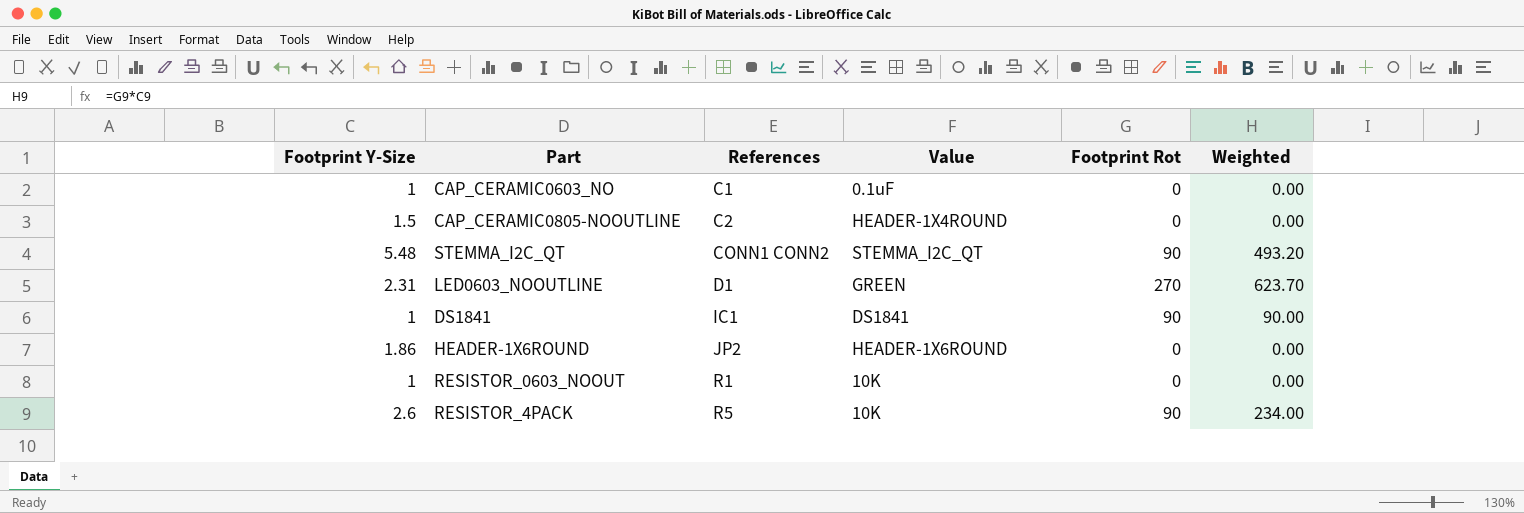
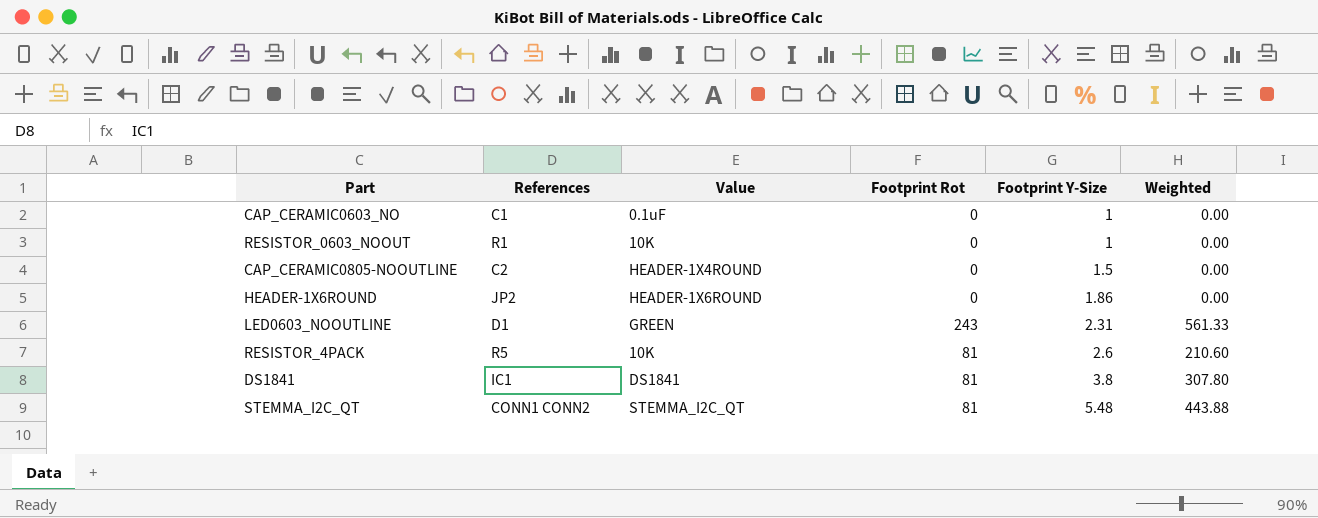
row order: References ascending -> Footprint Y-Size ascending
column Footprint Y-Size | position: 1 -> 5
LED0603_NOOUTLINE | Footprint Rot: 270 -> 243
LED0603_NOOUTLINE | Weighted: 623.70 -> 561.33
RESISTOR_4PACK | Footprint Rot: 90 -> 81
RESISTOR_4PACK | Weighted: 234.00 -> 210.60
DS1841 | Footprint Rot: 90 -> 81
DS1841 | Footprint Y-Size: 1 -> 3.8
DS1841 | Weighted: 90.00 -> 307.80
STEMMA_I2C_QT | Footprint Rot: 90 -> 81
STEMMA_I2C_QT | Weighted: 493.20 -> 443.88

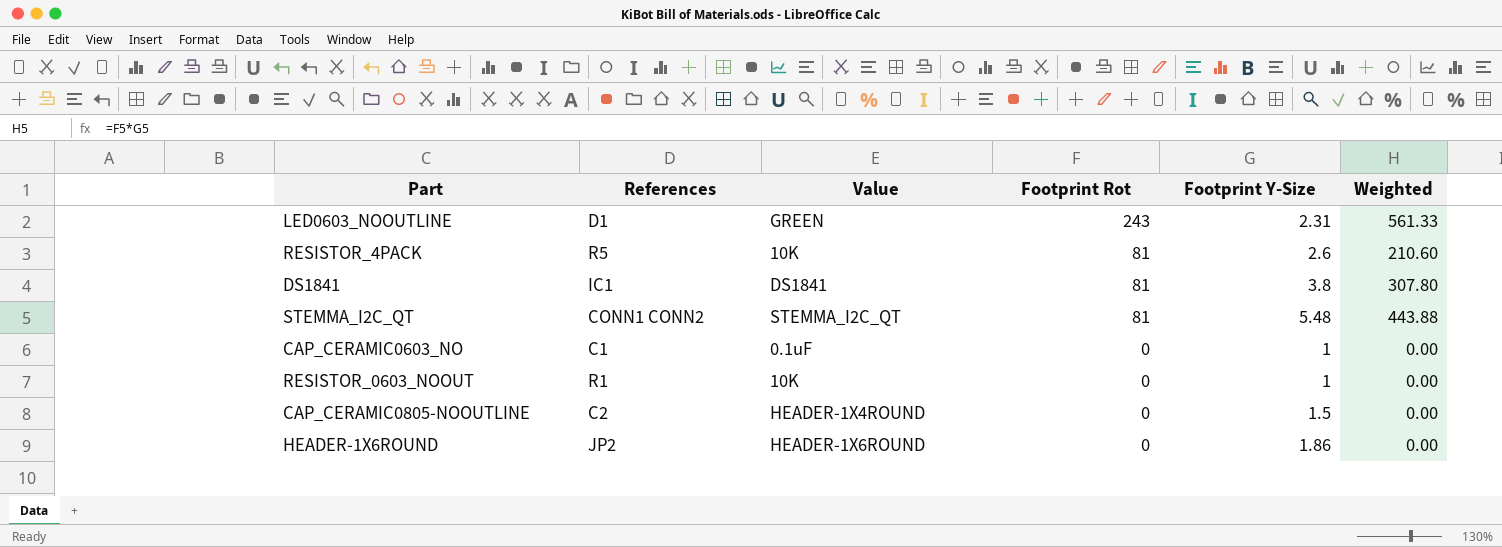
row order: Footprint Y-Size ascending -> Footprint Rot descending

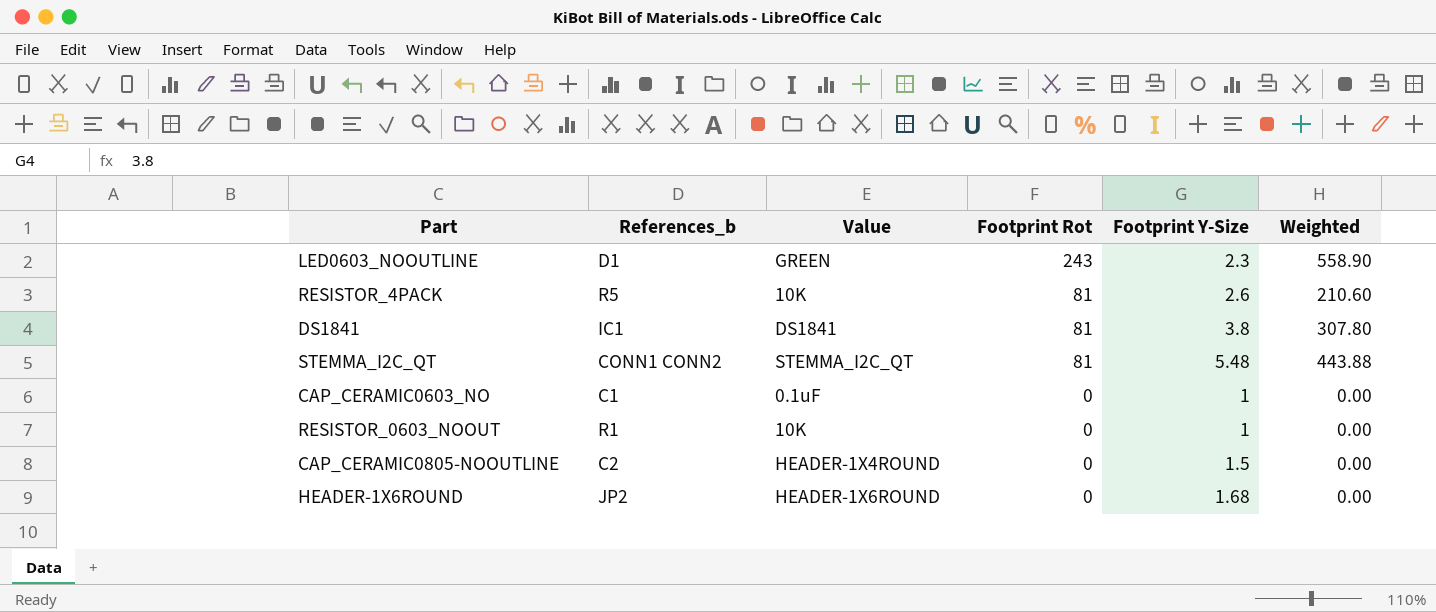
column name: References -> References_b
LED0603_NOOUTLINE | Footprint Y-Size: 2.31 -> 2.3
LED0603_NOOUTLINE | Weighted: 561.33 -> 558.90
HEADER-1X6ROUND | Footprint Y-Size: 1.86 -> 1.68

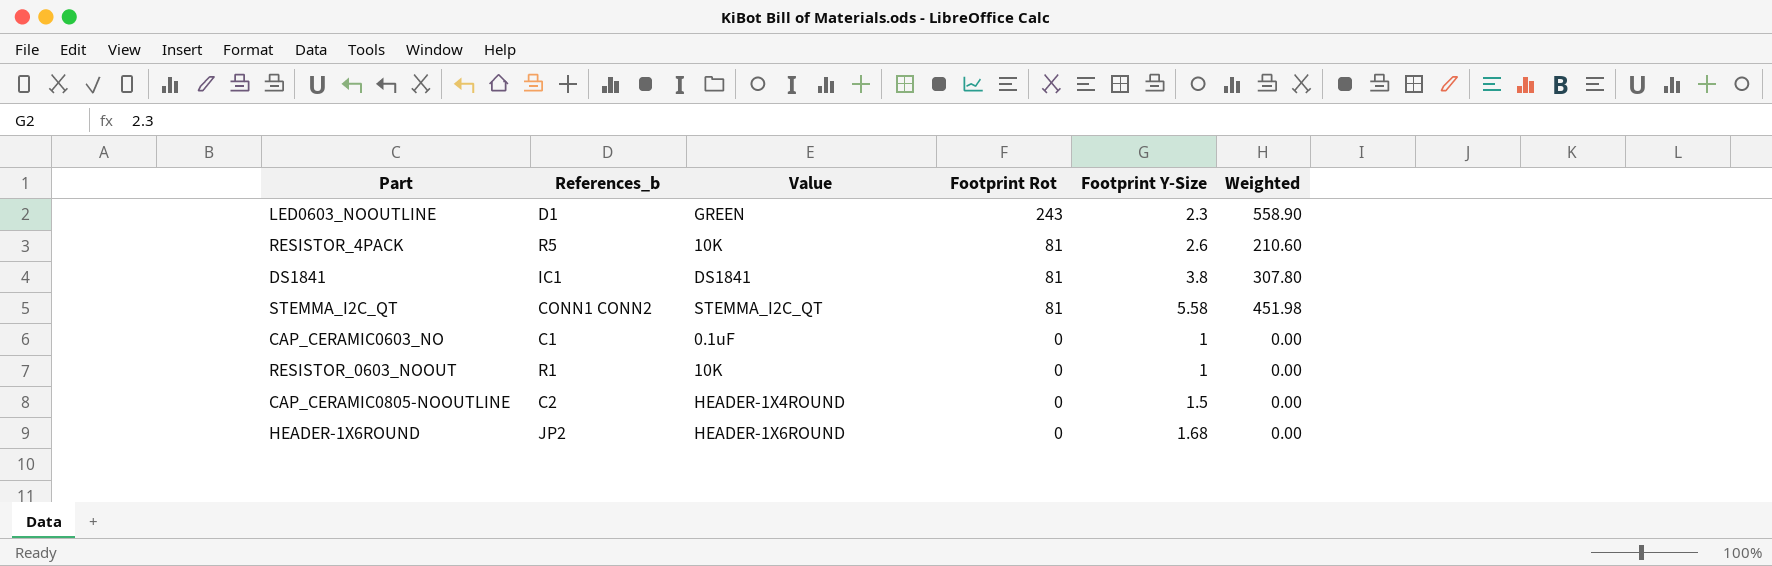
STEMMA_I2C_QT | Footprint Y-Size: 5.48 -> 5.58
STEMMA_I2C_QT | Weighted: 443.88 -> 451.98

